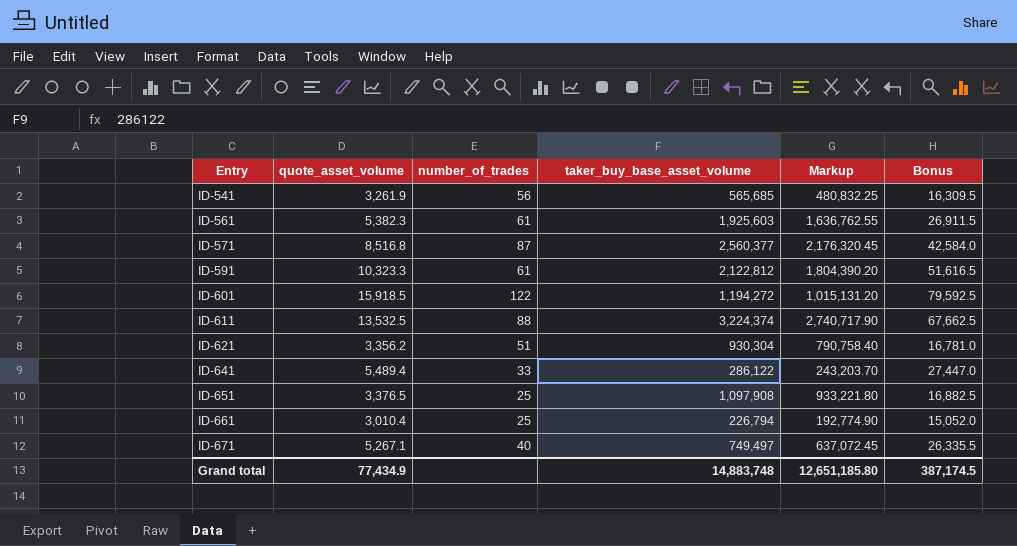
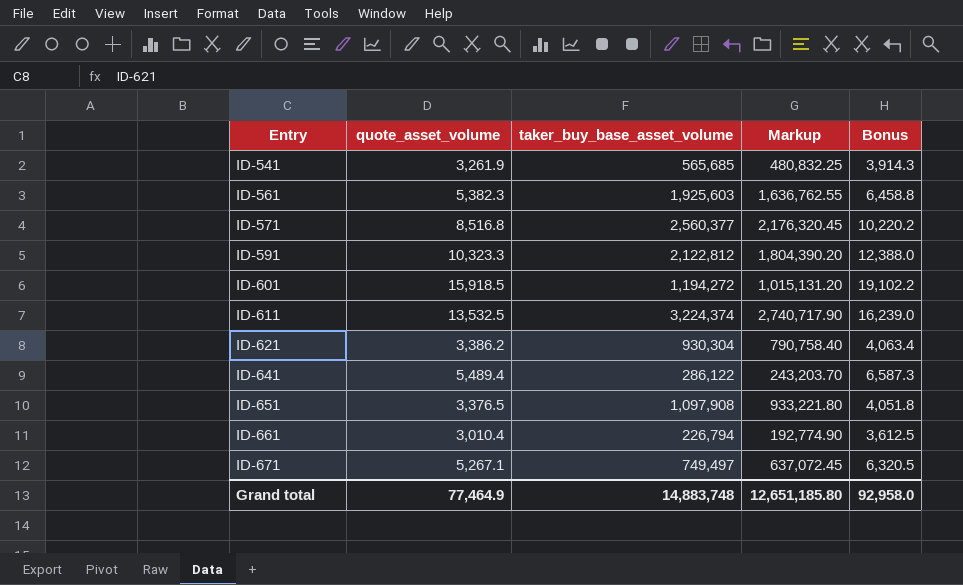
column number_of_trades | position: 3 -> none
column Bonus | formula: [quote_asset_volume] * 5 -> [quote_asset_volume] * 1.2
ID-621 | quote_asset_volume: 3,356.2 -> 3,386.2
Grand total | quote_asset_volume: 77,434.9 -> 77,464.9
Grand total | Bonus: 387,174.5 -> 92,958.0

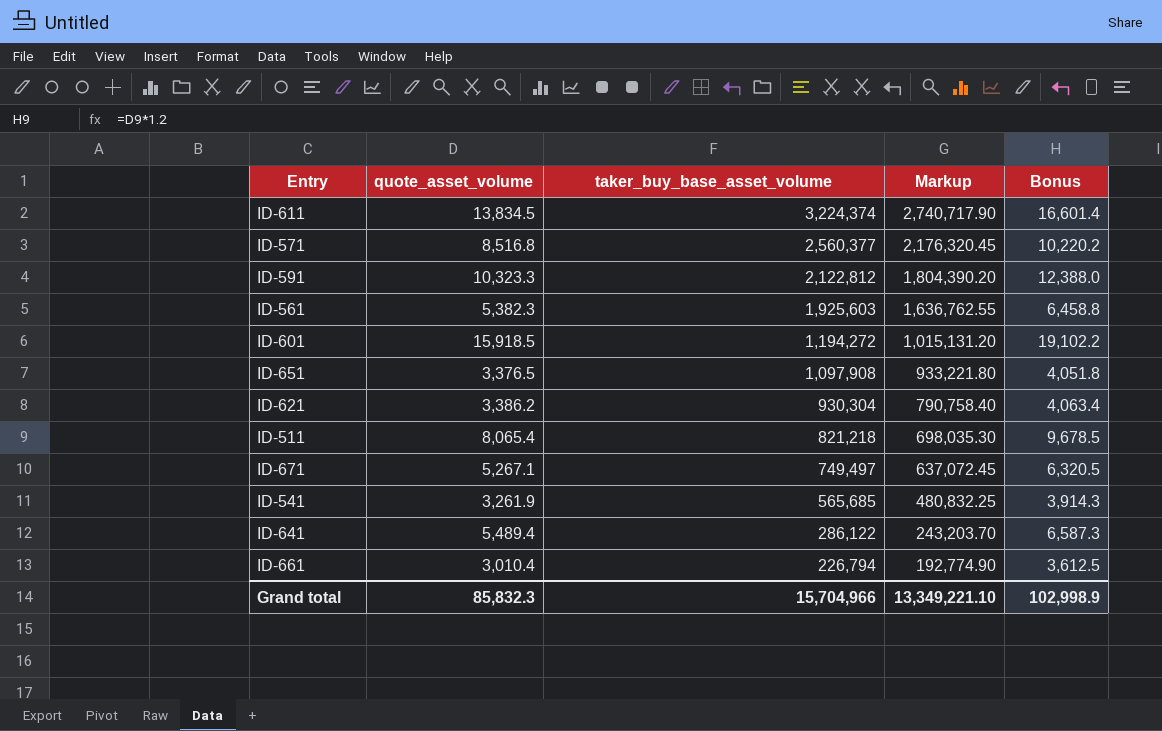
row order: Entry ascending -> taker_buy_base_asset_volume descending
ID-611 | quote_asset_volume: 13,532.5 -> 13,834.5
ID-611 | Bonus: 16,239.0 -> 16,601.4
row ID-511: none -> 8,065.4 | 821,218 | 698,035.30 | 9,678.5
Grand total | quote_asset_volume: 77,464.9 -> 85,832.3
Grand total | taker_buy_base_asset_volume: 14,883,748 -> 15,704,966
Grand total | Markup: 12,651,185.80 -> 13,349,221.10
Grand total | Bonus: 92,958.0 -> 102,998.9

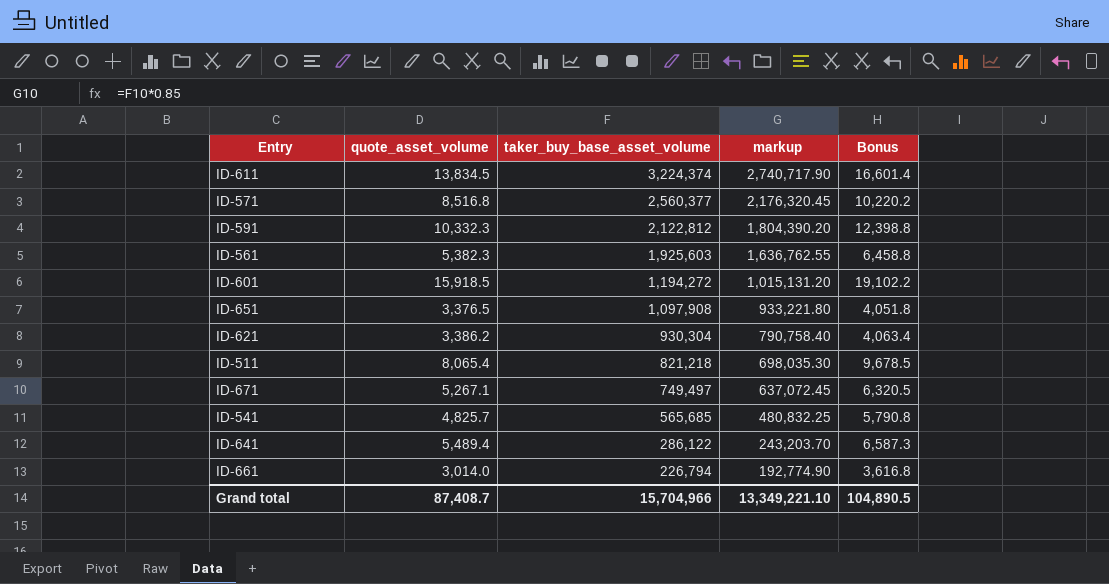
column name: Markup -> markup
ID-591 | quote_asset_volume: 10,323.3 -> 10,332.3
ID-591 | Bonus: 12,388.0 -> 12,398.8
ID-541 | quote_asset_volume: 3,261.9 -> 4,825.7
ID-541 | Bonus: 3,914.3 -> 5,790.8
ID-661 | quote_asset_volume: 3,010.4 -> 3,014.0
ID-661 | Bonus: 3,612.5 -> 3,616.8
Grand total | quote_asset_volume: 85,832.3 -> 87,408.7
Grand total | Bonus: 102,998.9 -> 104,890.5

